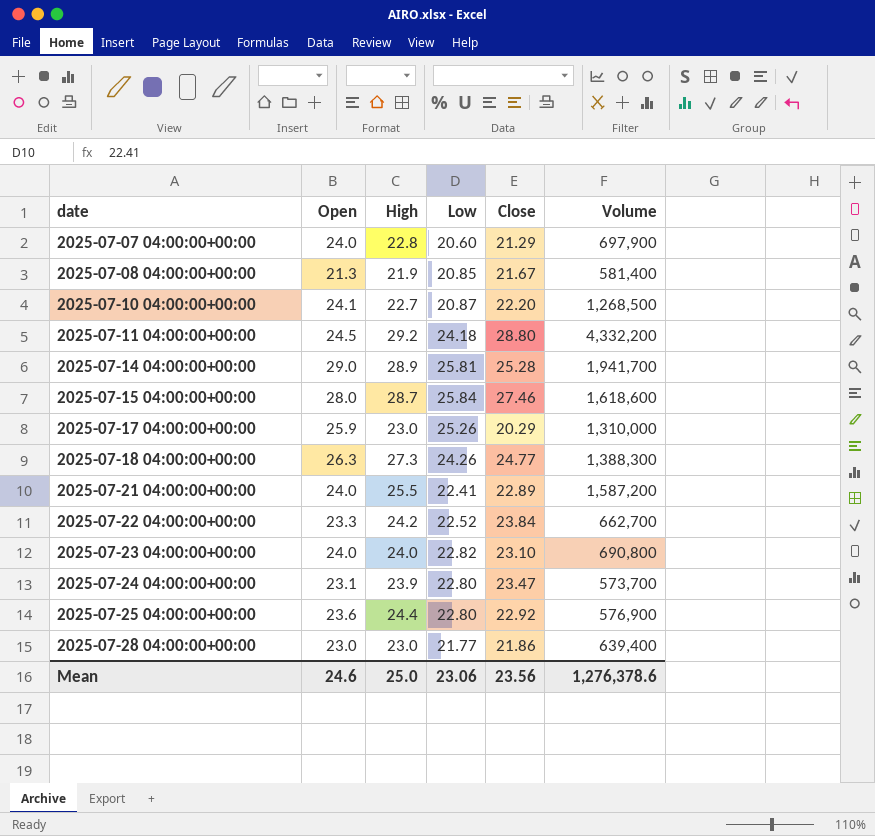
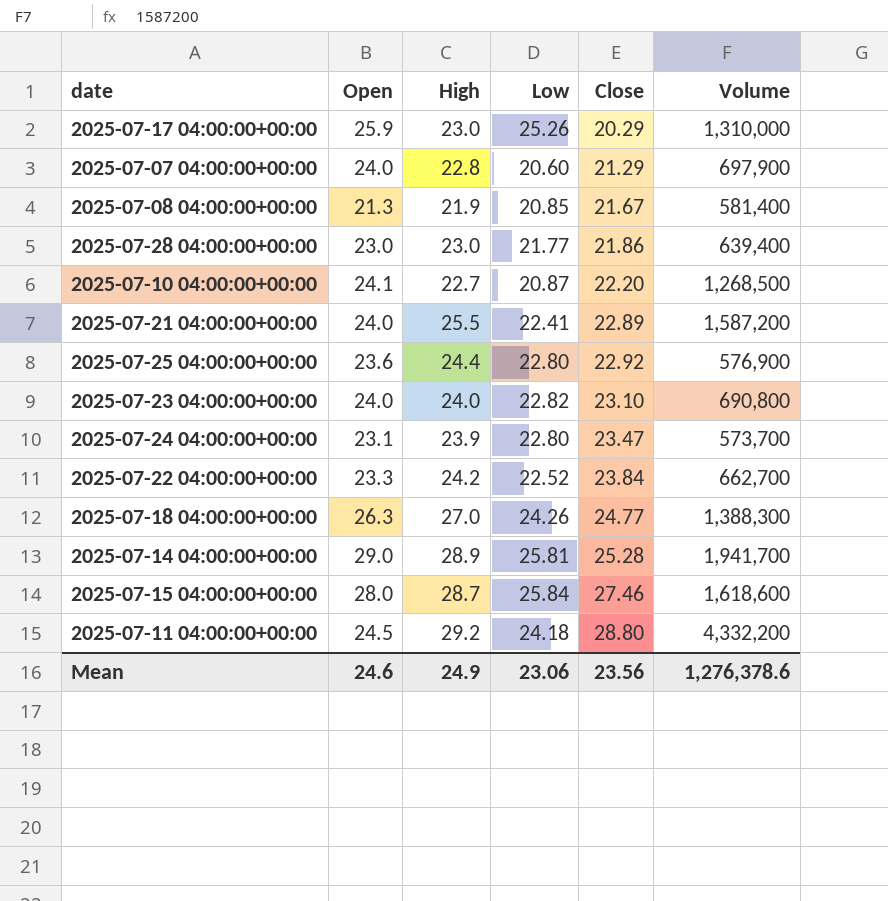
row order: date ascending -> Close ascending
2025-07-18 04:00:00+00:00 | High: 27.3 -> 27.0
Mean | High: 25.0 -> 24.9

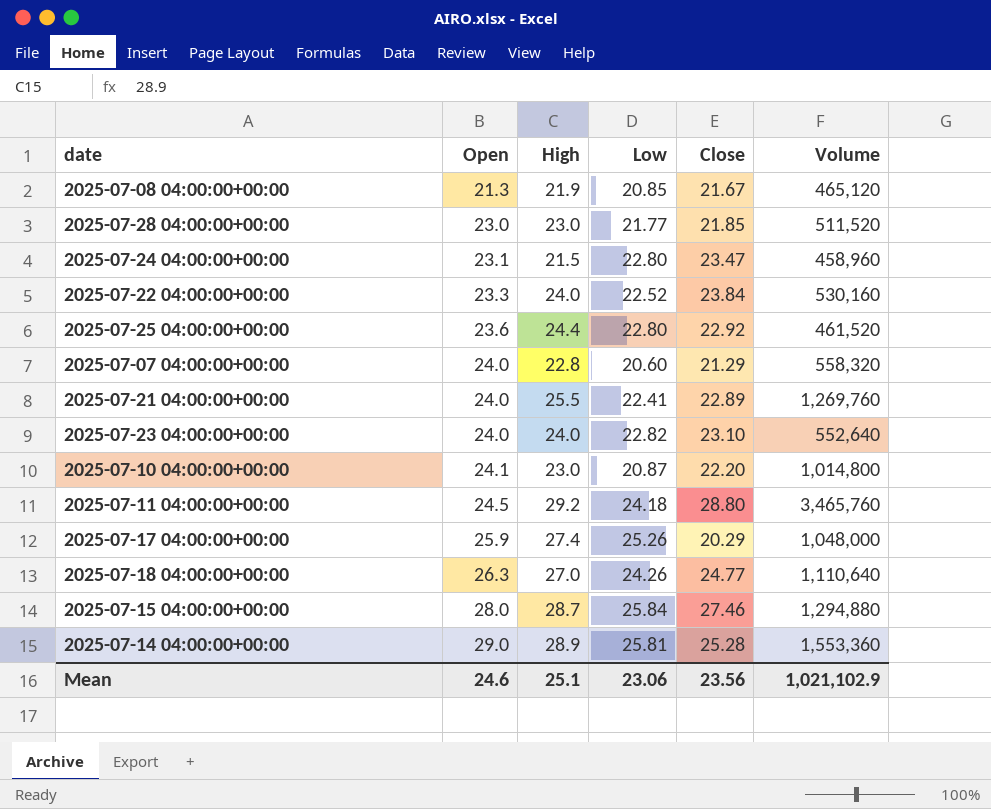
row order: Close ascending -> Open ascending
2025-07-08 04:00:00+00:00 | Volume: 581,400 -> 465,120
2025-07-28 04:00:00+00:00 | Close: 21.86 -> 21.85
2025-07-28 04:00:00+00:00 | Volume: 639,400 -> 511,520
2025-07-24 04:00:00+00:00 | High: 23.9 -> 21.5
2025-07-24 04:00:00+00:00 | Volume: 573,700 -> 458,960
2025-07-22 04:00:00+00:00 | High: 24.2 -> 24.0
2025-07-22 04:00:00+00:00 | Volume: 662,700 -> 530,160
2025-07-25 04:00:00+00:00 | Volume: 576,900 -> 461,520
2025-07-07 04:00:00+00:00 | Volume: 697,900 -> 558,320
2025-07-21 04:00:00+00:00 | Volume: 1,587,200 -> 1,269,760
2025-07-23 04:00:00+00:00 | Volume: 690,800 -> 552,640
2025-07-10 04:00:00+00:00 | High: 22.7 -> 23.0
2025-07-10 04:00:00+00:00 | Volume: 1,268,500 -> 1,014,800
2025-07-11 04:00:00+00:00 | Volume: 4,332,200 -> 3,465,760
2025-07-17 04:00:00+00:00 | High: 23.0 -> 27.4
2025-07-17 04:00:00+00:00 | Volume: 1,310,000 -> 1,048,000
2025-07-18 04:00:00+00:00 | Volume: 1,388,300 -> 1,110,640
2025-07-15 04:00:00+00:00 | Volume: 1,618,600 -> 1,294,880
2025-07-14 04:00:00+00:00 | Volume: 1,941,700 -> 1,553,360
Mean | High: 24.9 -> 25.1
Mean | Volume: 1,276,378.6 -> 1,021,102.9

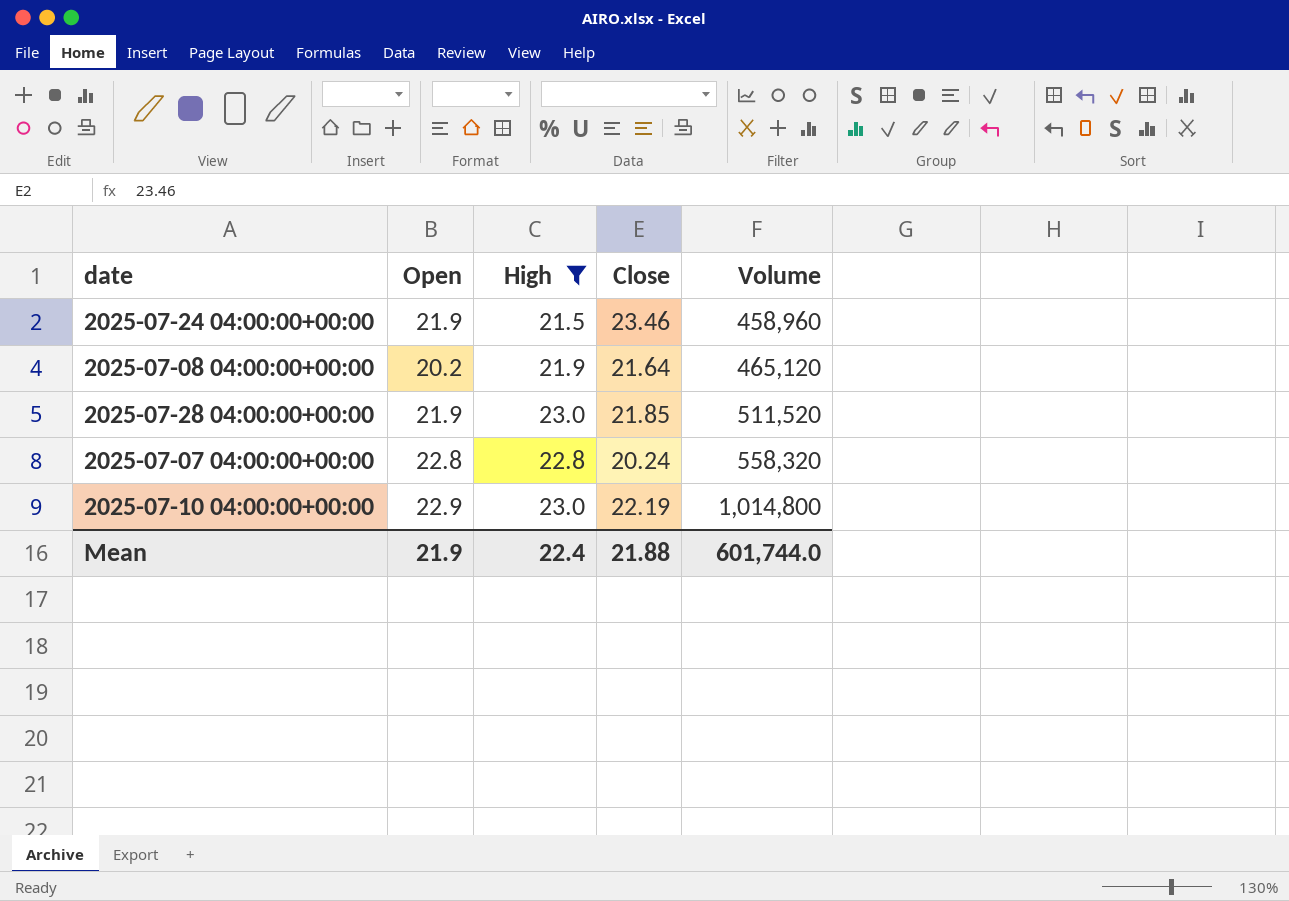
filter: none -> High <= 23.0
row order: Open ascending -> Volume ascending
column Low | position: 4 -> none
2025-07-24 04:00:00+00:00 | Open: 23.1 -> 21.9
2025-07-24 04:00:00+00:00 | Close: 23.47 -> 23.46
2025-07-08 04:00:00+00:00 | Open: 21.3 -> 20.2
2025-07-08 04:00:00+00:00 | Close: 21.67 -> 21.64
2025-07-28 04:00:00+00:00 | Open: 23.0 -> 21.9
2025-07-07 04:00:00+00:00 | Open: 24.0 -> 22.8
2025-07-07 04:00:00+00:00 | Close: 21.29 -> 20.24
2025-07-10 04:00:00+00:00 | Open: 24.1 -> 22.9
2025-07-10 04:00:00+00:00 | Close: 22.20 -> 22.19
Mean | Open: 24.6 -> 21.9
Mean | High: 25.1 -> 22.4
Mean | Close: 23.56 -> 21.88
Mean | Volume: 1,021,102.9 -> 601,744.0

